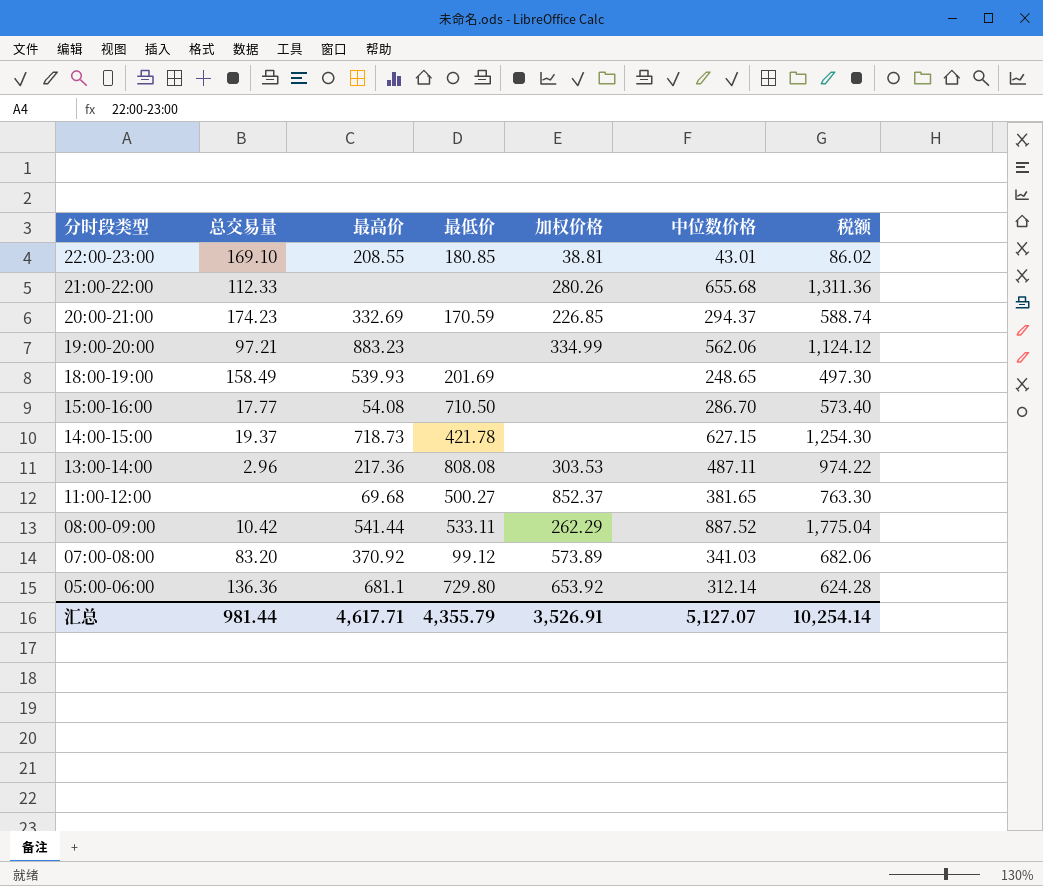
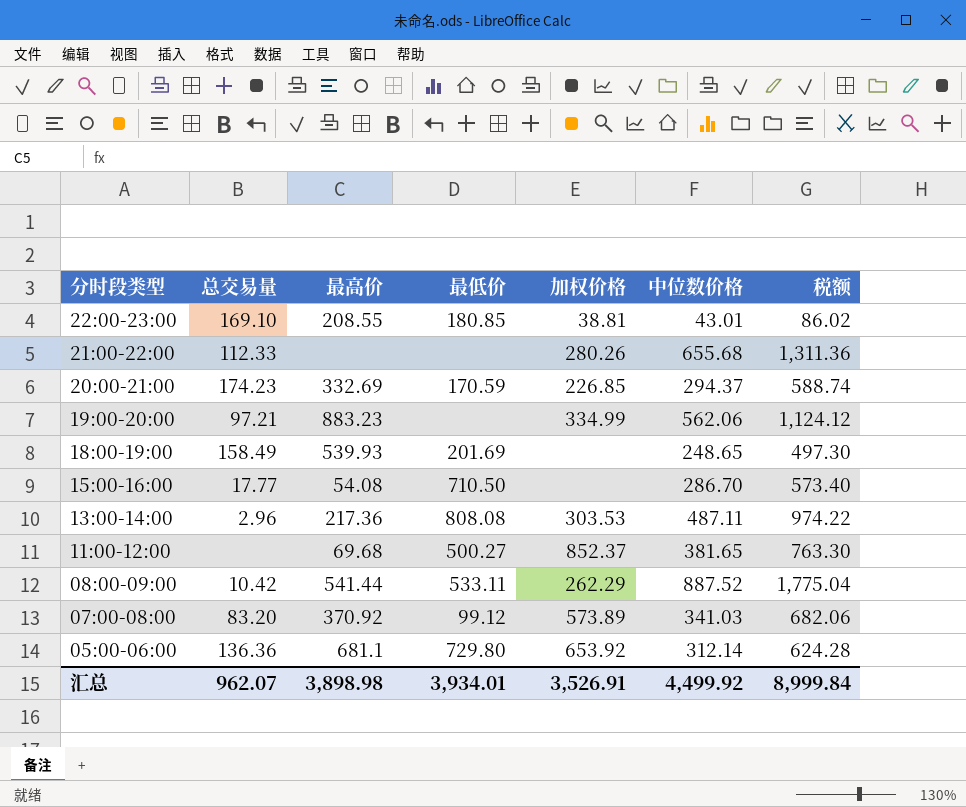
row 14:00-15:00: 19.37 | 718.73 | 421.78 | none | 627.15 | 1,254.30 -> none
汇总 | 总交易量: 981.44 -> 962.07
汇总 | 最高价: 4,617.71 -> 3,898.98
汇总 | 最低价: 4,355.79 -> 3,934.01
汇总 | 中位数价格: 5,127.07 -> 4,499.92
汇总 | 税额: 10,254.14 -> 8,999.84

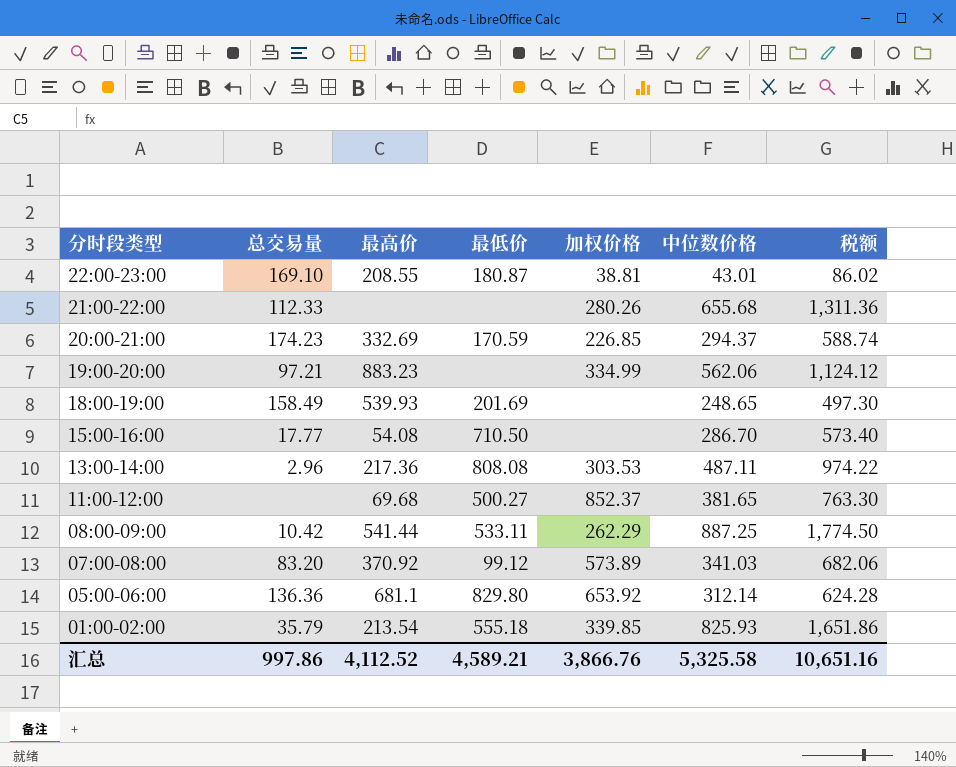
22:00-23:00 | 最低价: 180.85 -> 180.87
08:00-09:00 | 中位数价格: 887.52 -> 887.25
08:00-09:00 | 税额: 1,775.04 -> 1,774.50
05:00-06:00 | 最低价: 729.80 -> 829.80
row 01:00-02:00: none -> 35.79 | 213.54 | 555.18 | 339.85 | 825.93 | 1,651.86
汇总 | 总交易量: 962.07 -> 997.86
汇总 | 最高价: 3,898.98 -> 4,112.52
汇总 | 最低价: 3,934.01 -> 4,589.21
汇总 | 加权价格: 3,526.91 -> 3,866.76
汇总 | 中位数价格: 4,499.92 -> 5,325.58
汇总 | 税额: 8,999.84 -> 10,651.16

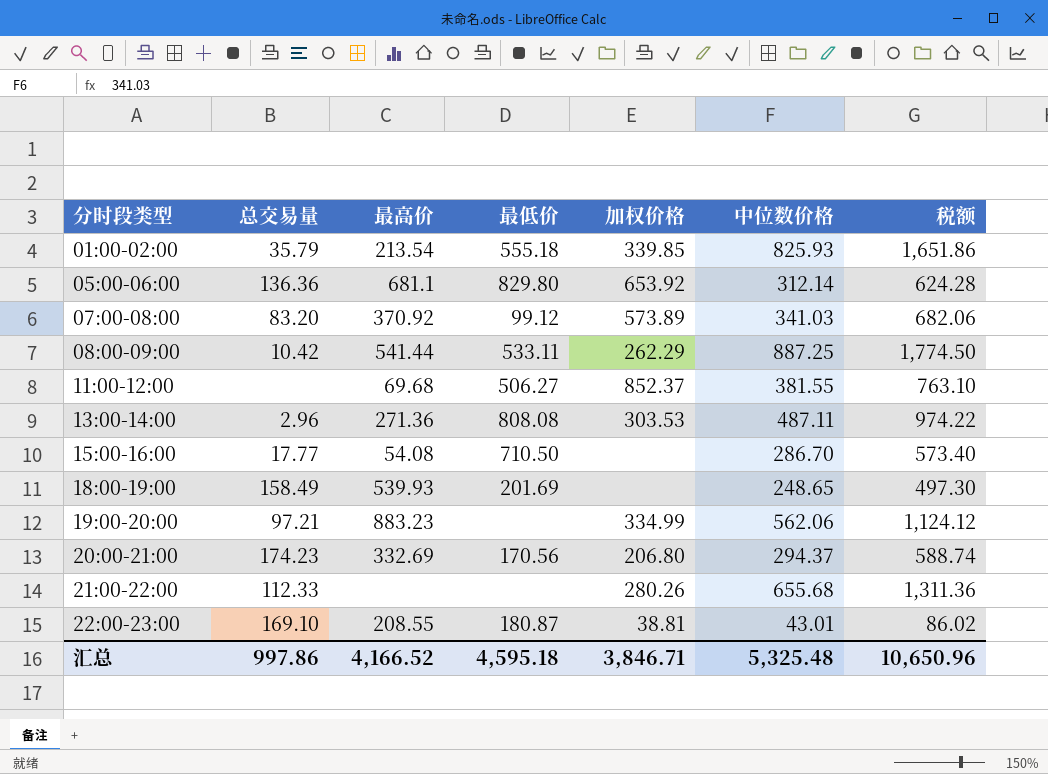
row order: 分时段类型 descending -> 分时段类型 ascending
11:00-12:00 | 最低价: 500.27 -> 506.27
11:00-12:00 | 中位数价格: 381.65 -> 381.55
11:00-12:00 | 税额: 763.30 -> 763.10
13:00-14:00 | 最高价: 217.36 -> 271.36
20:00-21:00 | 最低价: 170.59 -> 170.56
20:00-21:00 | 加权价格: 226.85 -> 206.80
汇总 | 最高价: 4,112.52 -> 4,166.52
汇总 | 最低价: 4,589.21 -> 4,595.18
汇总 | 加权价格: 3,866.76 -> 3,846.71
汇总 | 中位数价格: 5,325.58 -> 5,325.48
汇总 | 税额: 10,651.16 -> 10,650.96

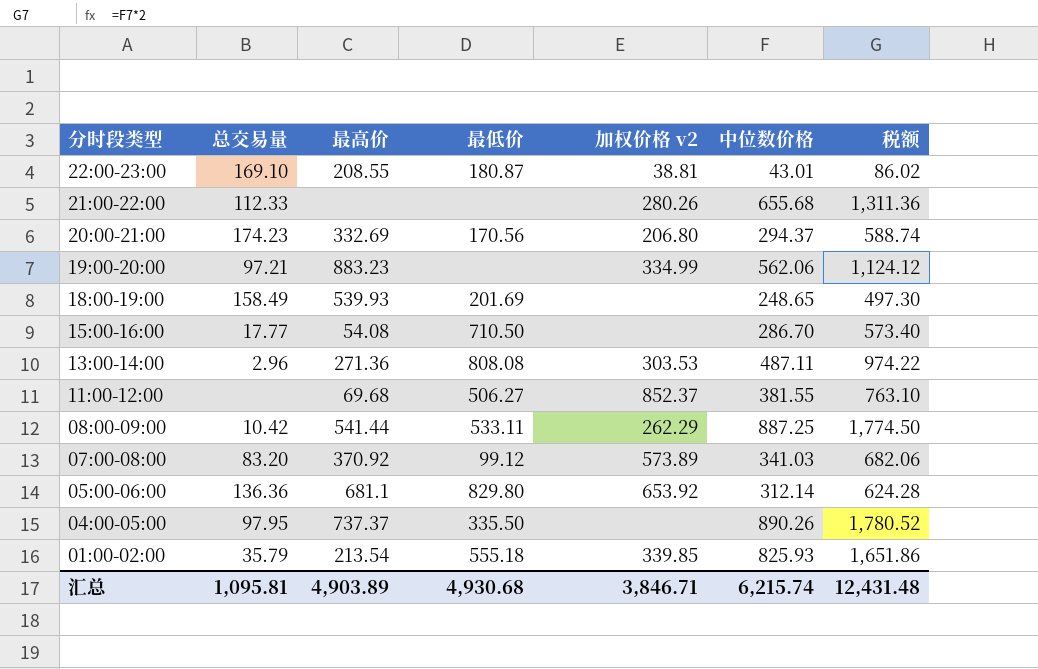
row order: 分时段类型 ascending -> 分时段类型 descending
column name: 加权价格 -> 加权价格 v2
row 04:00-05:00: none -> 97.95 | 737.37 | 335.50 | none | 890.26 | 1,780.52
汇总 | 总交易量: 997.86 -> 1,095.81
汇总 | 最高价: 4,166.52 -> 4,903.89
汇总 | 最低价: 4,595.18 -> 4,930.68
汇总 | 中位数价格: 5,325.48 -> 6,215.74
汇总 | 税额: 10,650.96 -> 12,431.48

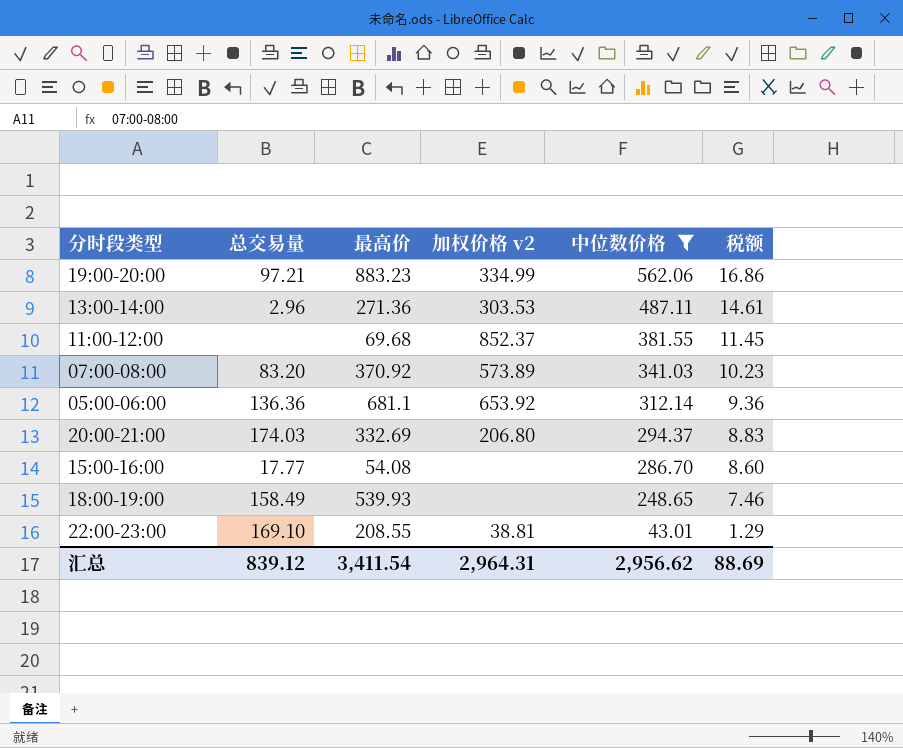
filter: none -> 中位数价格 <= 562.06
row order: 分时段类型 descending -> 中位数价格 descending
column 最低价 | position: 4 -> none
column 税额 | formula: [中位数价格] * 2 -> [中位数价格] * 0.03
20:00-21:00 | 总交易量: 174.23 -> 174.03
汇总 | 总交易量: 1,095.81 -> 839.12
汇总 | 最高价: 4,903.89 -> 3,411.54
汇总 | 加权价格 v2: 3,846.71 -> 2,964.31
汇总 | 中位数价格: 6,215.74 -> 2,956.62
汇总 | 税额: 12,431.48 -> 88.69

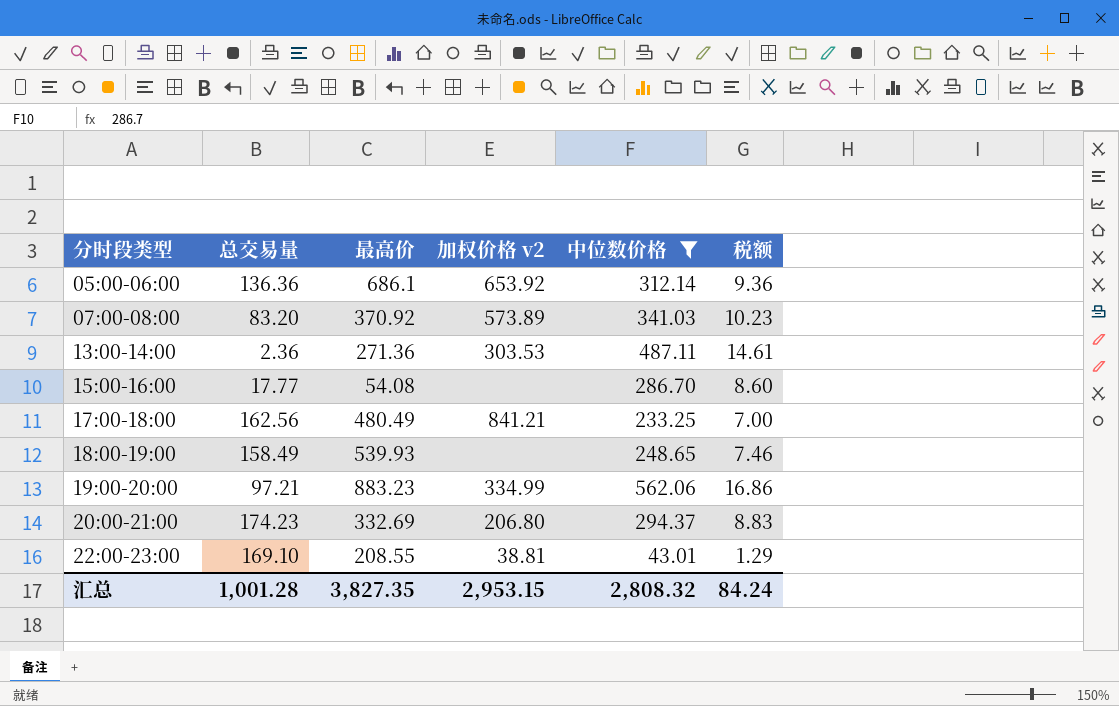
row order: 中位数价格 descending -> 分时段类型 ascending
row 11:00-12:00: none | 69.68 | 852.37 | 381.55 | 11.45 -> none
05:00-06:00 | 最高价: 681.1 -> 686.1
13:00-14:00 | 总交易量: 2.96 -> 2.36
row 17:00-18:00: none -> 162.56 | 480.49 | 841.21 | 233.25 | 7.00
20:00-21:00 | 总交易量: 174.03 -> 174.23
汇总 | 总交易量: 839.12 -> 1,001.28
汇总 | 最高价: 3,411.54 -> 3,827.35
汇总 | 加权价格 v2: 2,964.31 -> 2,953.15
汇总 | 中位数价格: 2,956.62 -> 2,808.32
汇总 | 税额: 88.69 -> 84.24

